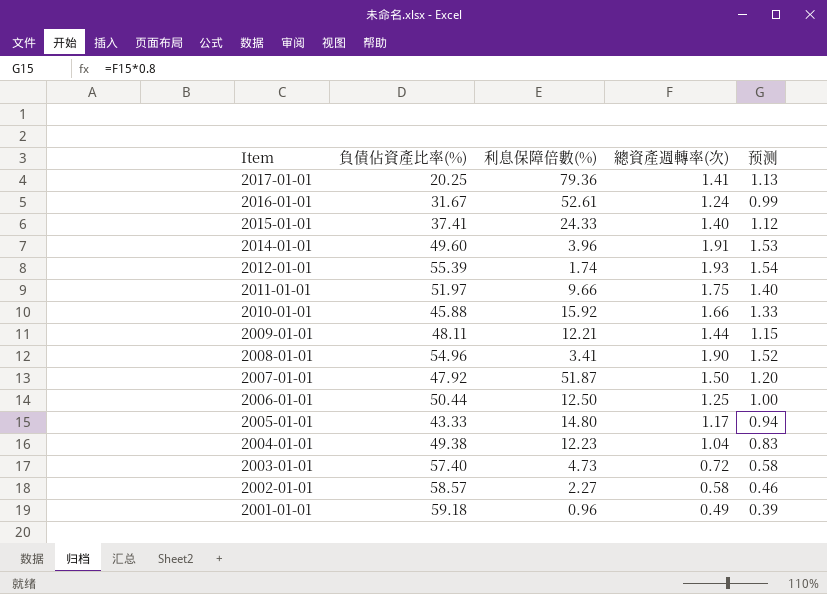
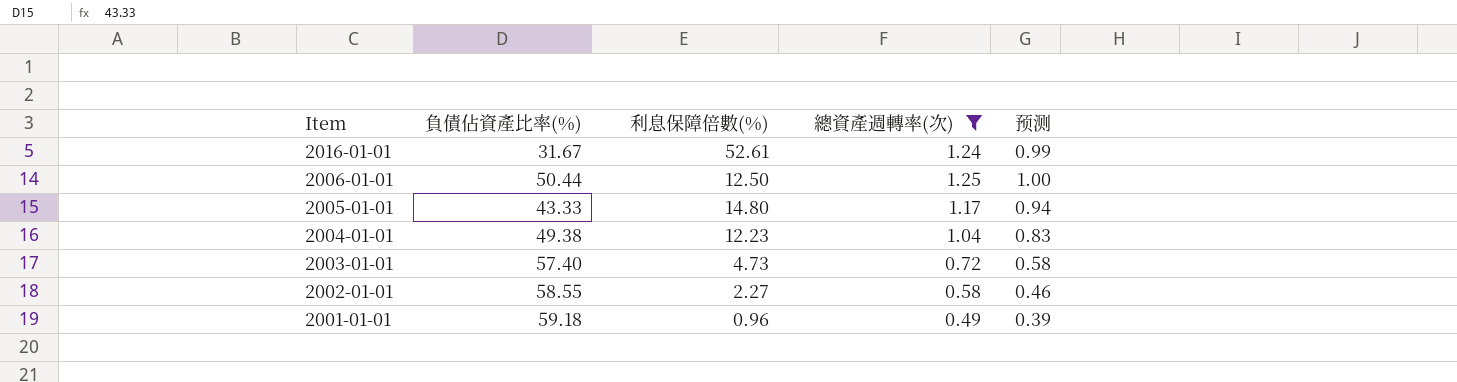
filter: none -> 總資產週轉率(次) <= 1.25
2002-01-01 | 負債佔資產比率(%): 58.57 -> 58.55

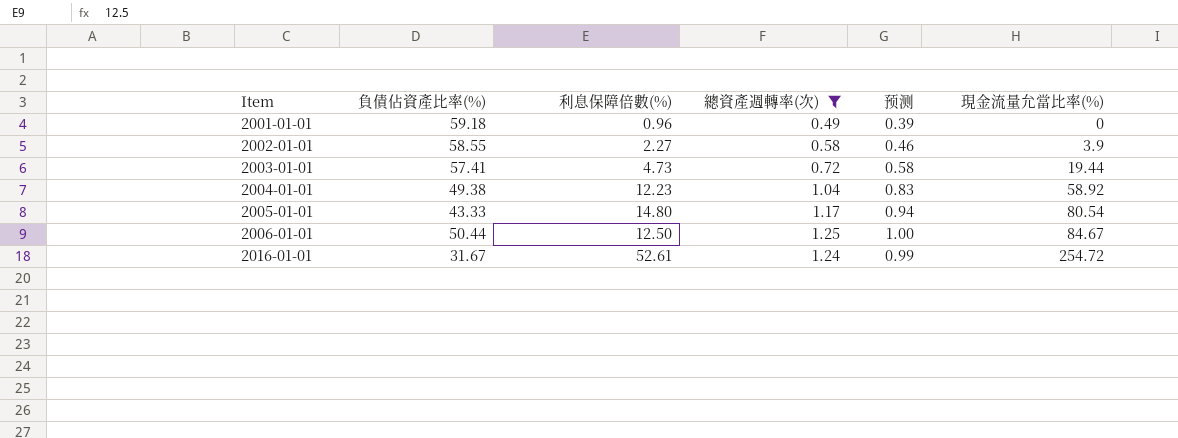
row order: Item descending -> Item ascending
column 現金流量允當比率(%) | position: none -> 6
2003-01-01 | 負債佔資產比率(%): 57.40 -> 57.41

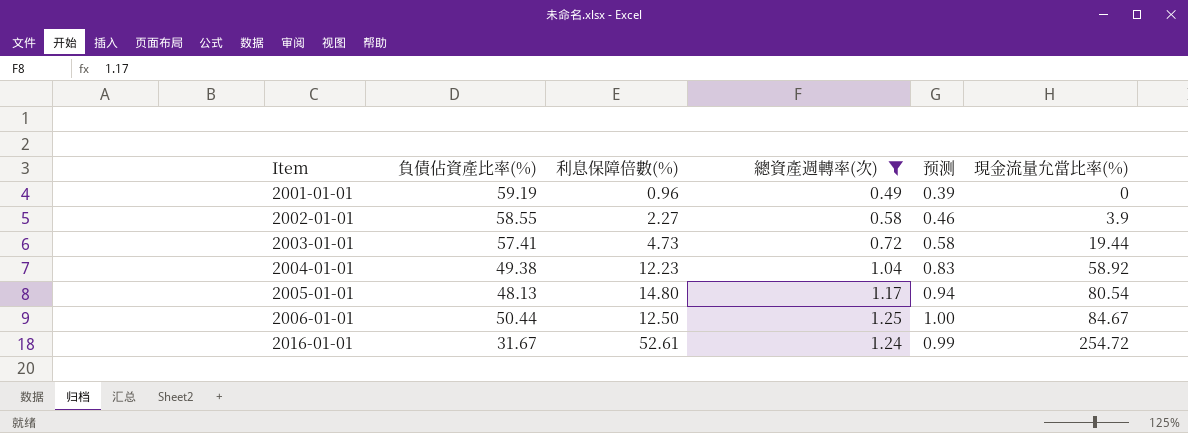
2001-01-01 | 負債佔資產比率(%): 59.18 -> 59.19
2005-01-01 | 負債佔資產比率(%): 43.33 -> 48.13

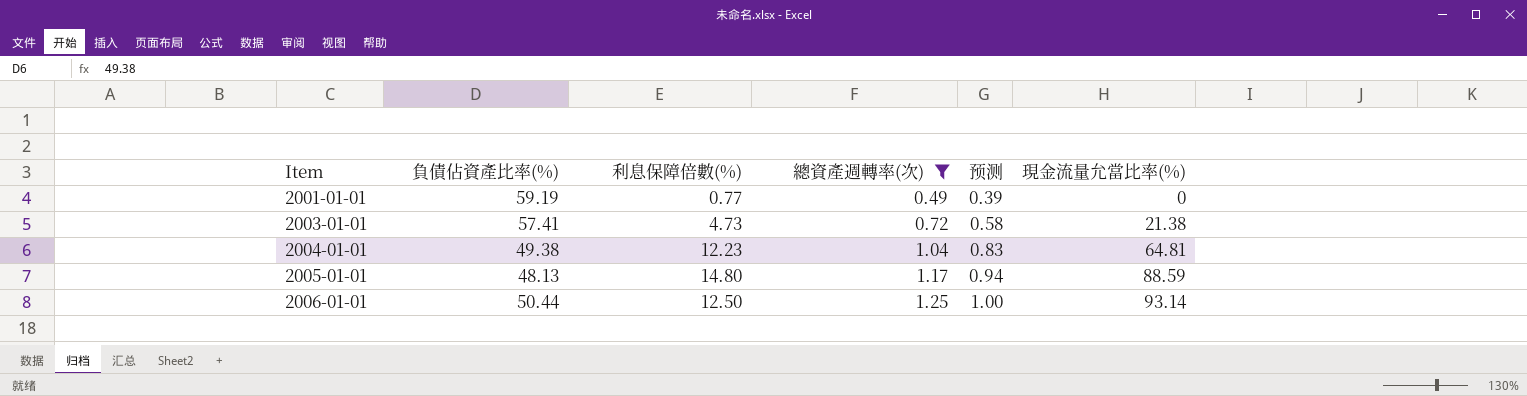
row 2002-01-01: 58.55 | 2.27 | 0.58 | 0.46 | 3.9 -> none
row 2016-01-01: 31.67 | 52.61 | 1.24 | 0.99 | 254.72 -> none
2001-01-01 | 利息保障倍數(%): 0.96 -> 0.77
2003-01-01 | 現金流量允當比率(%): 19.44 -> 21.38
2004-01-01 | 現金流量允當比率(%): 58.92 -> 64.81
2005-01-01 | 現金流量允當比率(%): 80.54 -> 88.59
2006-01-01 | 現金流量允當比率(%): 84.67 -> 93.14

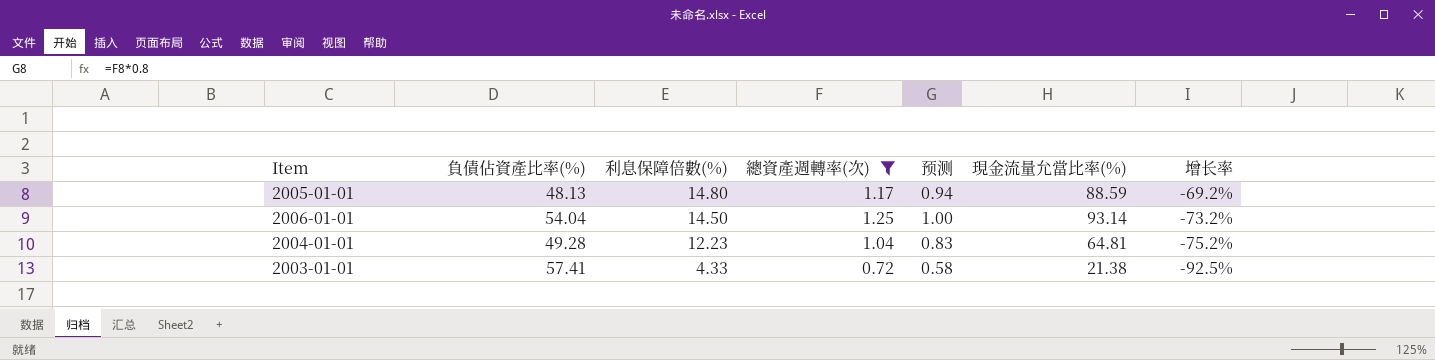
row order: Item ascending -> 利息保障倍數(%) descending
column 增长率 | formula: none -> ([利息保障倍數(%)] - [負債佔資產比率(%)]) / [負債佔資產比率(%)]
row 2001-01-01: 59.19 | 0.77 | 0.49 | 0.39 | 0 -> none
2006-01-01 | 負債佔資產比率(%): 50.44 -> 54.04
2006-01-01 | 利息保障倍數(%): 12.50 -> 14.50
2004-01-01 | 負債佔資產比率(%): 49.38 -> 49.28
2003-01-01 | 利息保障倍數(%): 4.73 -> 4.33

